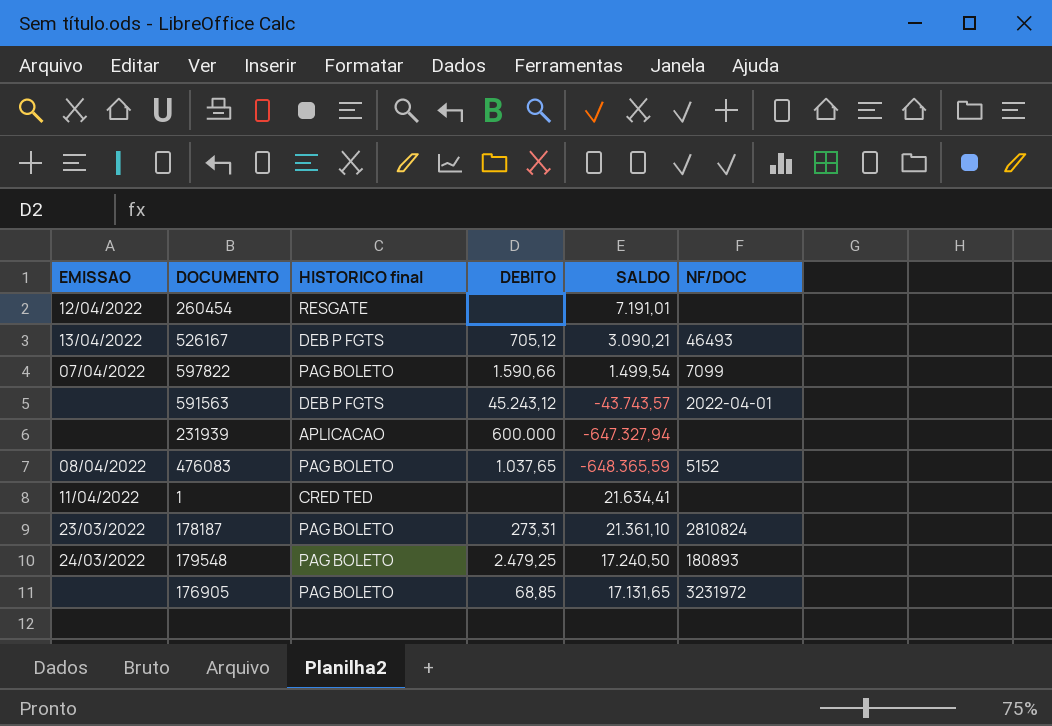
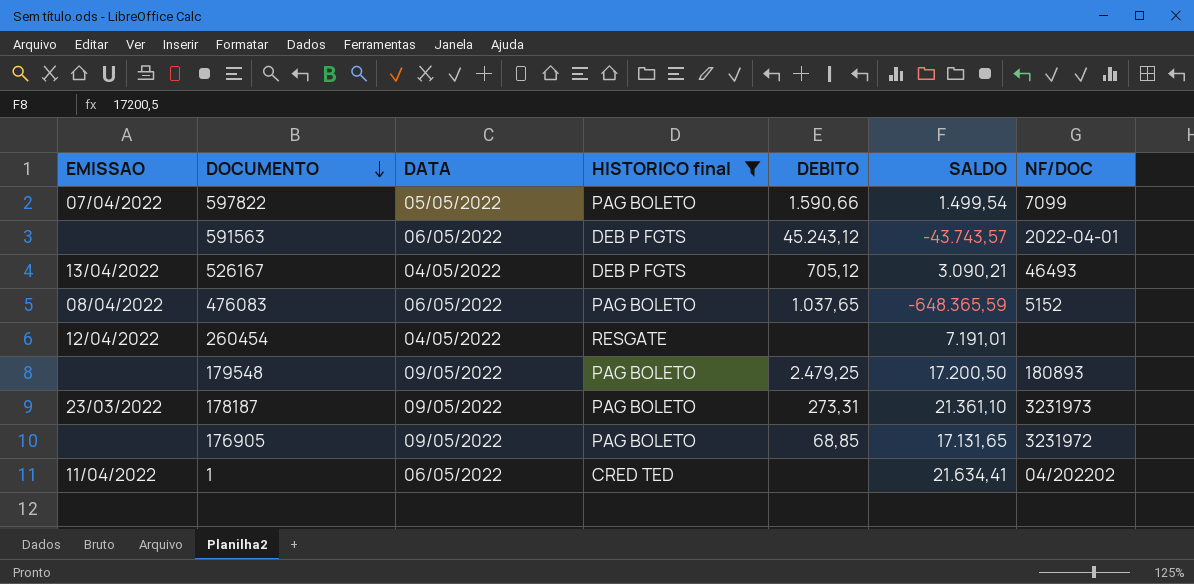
filter: none -> HISTORICO final != APLICACAO
row order: none -> DOCUMENTO descending
column DATA | position: none -> 3
179548 | EMISSAO: 24/03/2022 -> none
179548 | SALDO: 17.240,50 -> 17.200,50
178187 | NF/DOC: 2810824 -> 3231973
1 | NF/DOC: none -> 04/202202

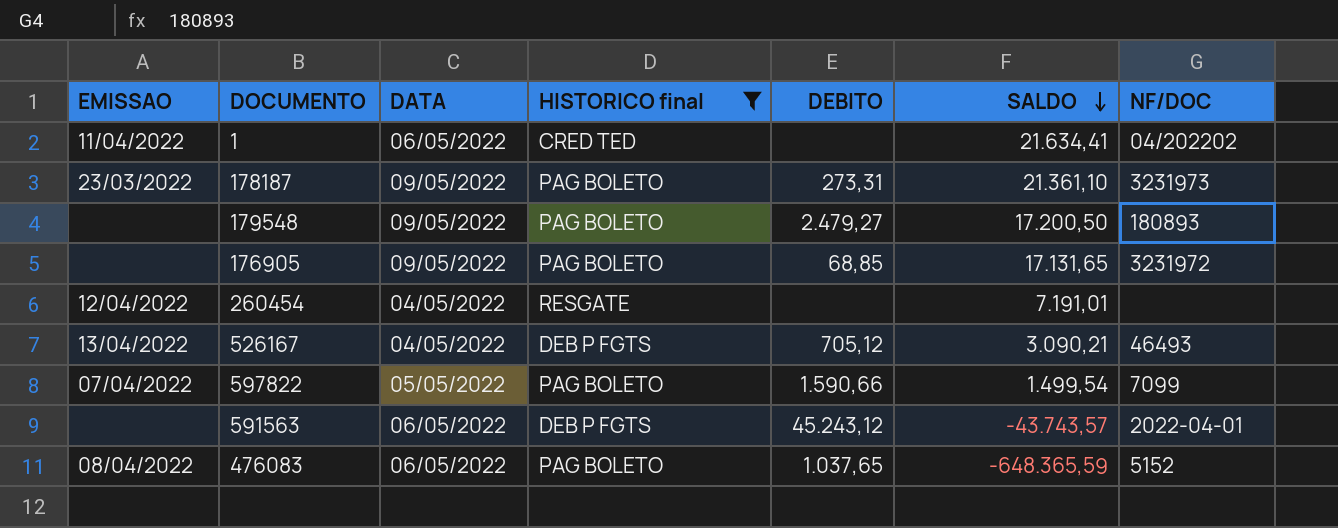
row order: DOCUMENTO descending -> SALDO descending
179548 | DEBITO: 2.479,25 -> 2.479,27

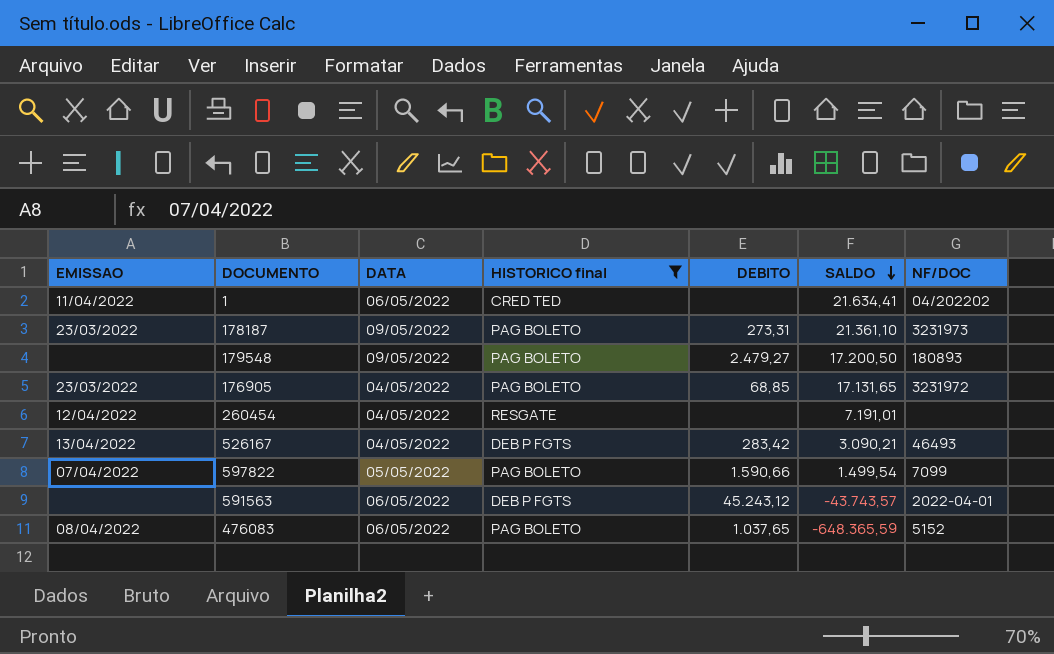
176905 | EMISSAO: none -> 23/03/2022
176905 | DATA: 09/05/2022 -> 04/05/2022
526167 | DEBITO: 705,12 -> 283,42

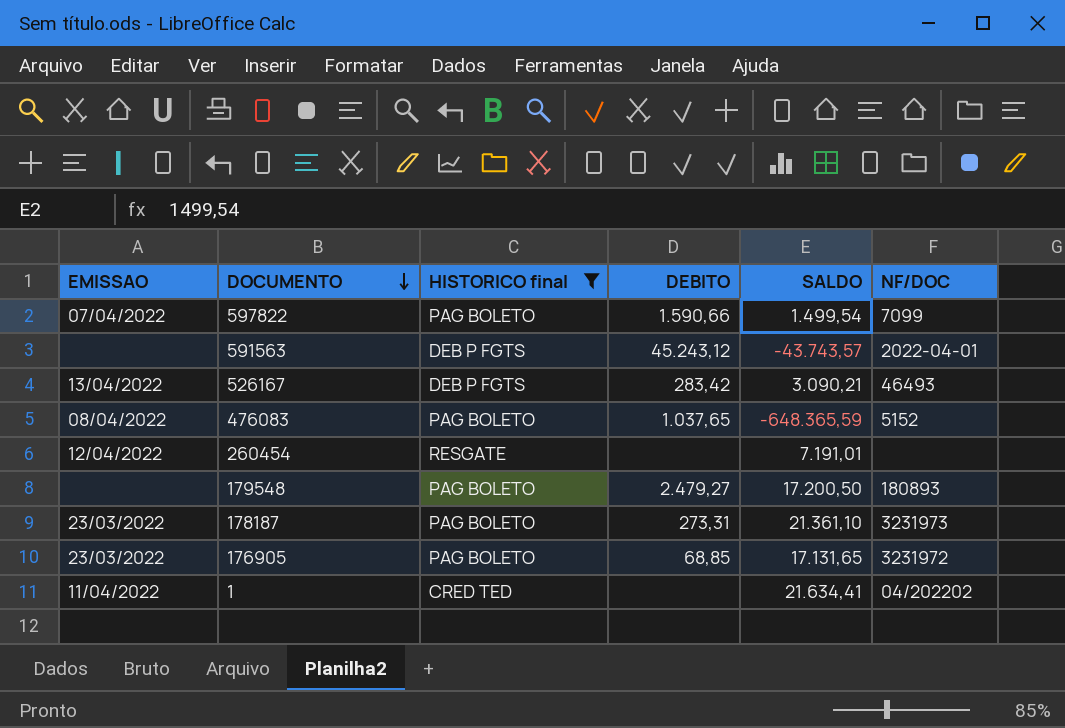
row order: SALDO descending -> DOCUMENTO descending
column DATA | position: 3 -> none

